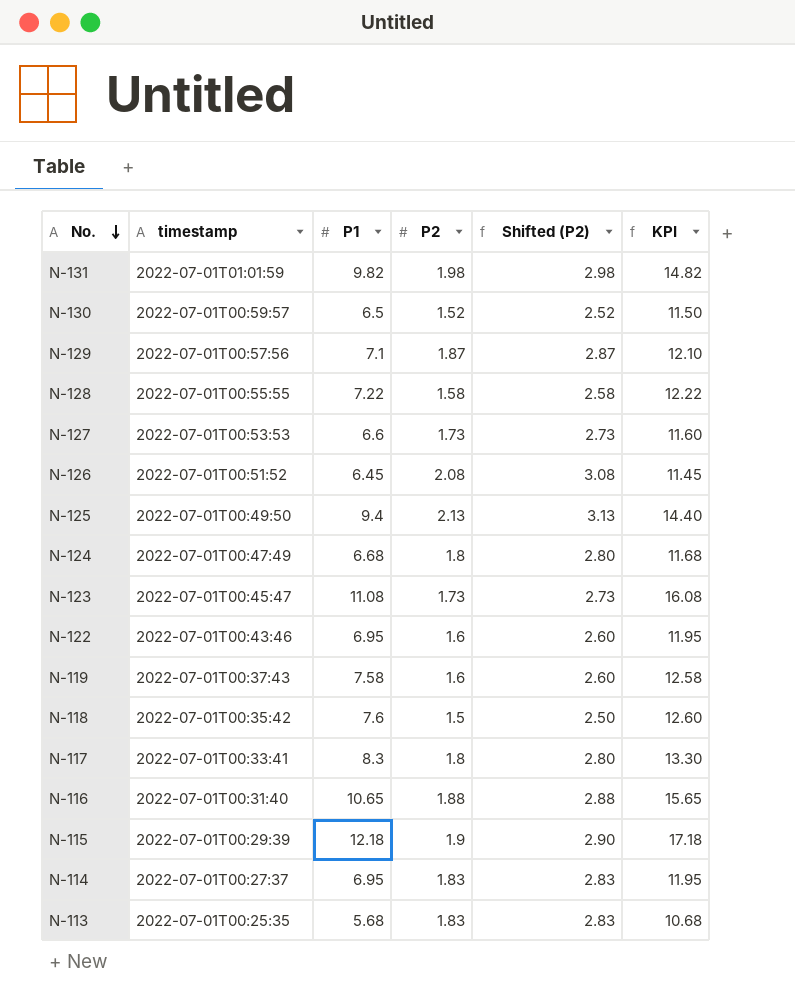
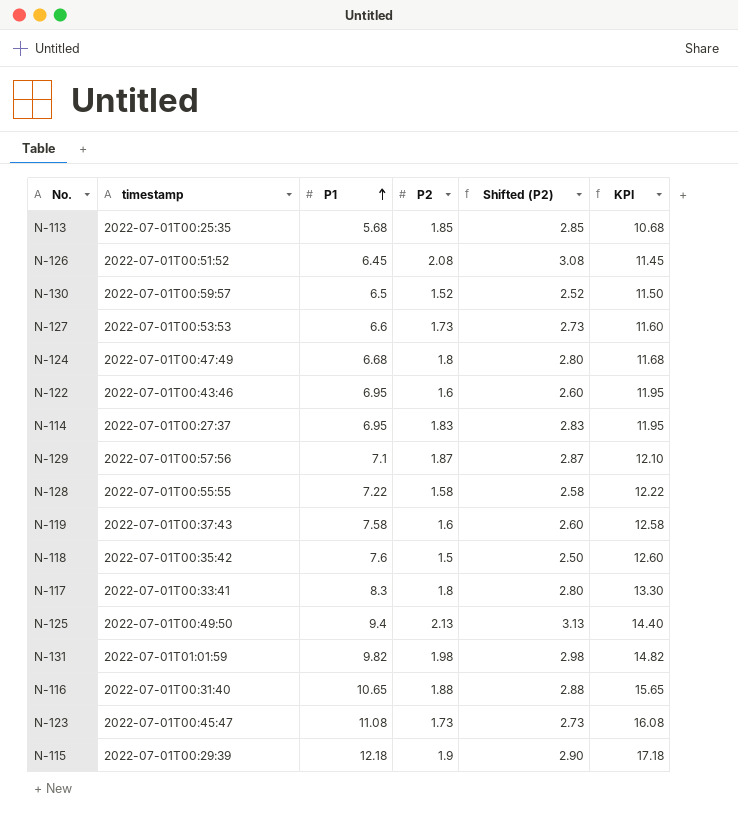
row order: No. descending -> P1 ascending
N-113 | P2: 1.83 -> 1.85
N-113 | Shifted (P2): 2.83 -> 2.85

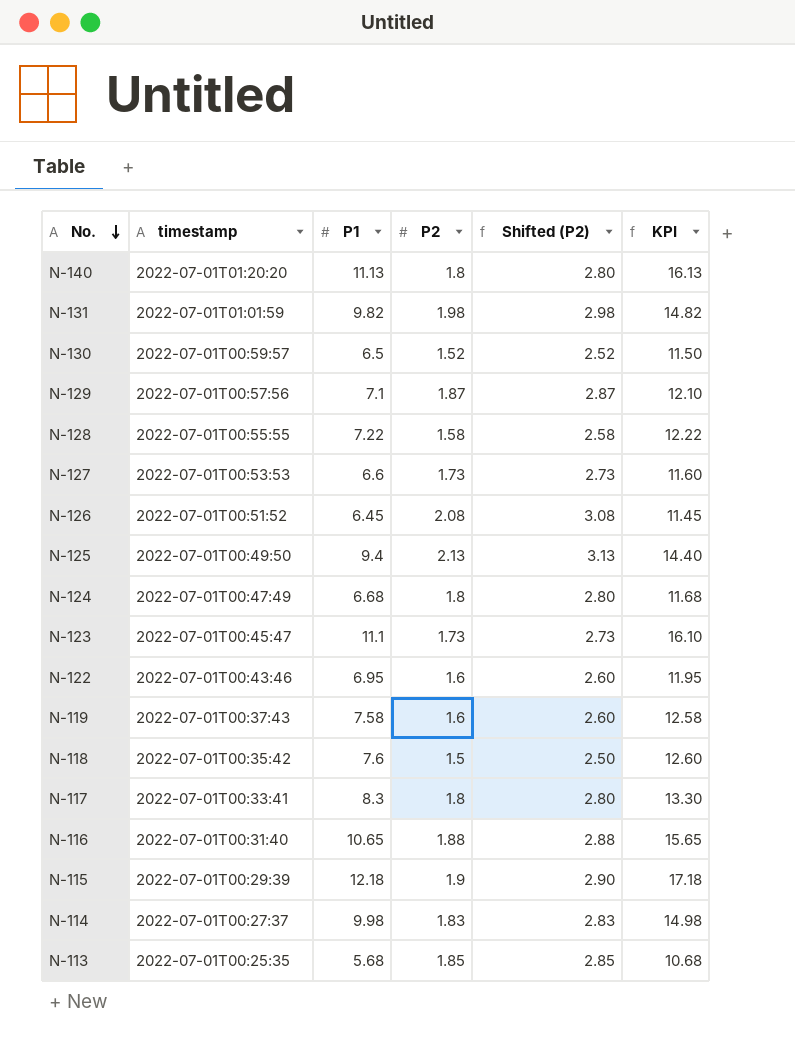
row order: P1 ascending -> No. descending
row N-140: none -> 2022-07-01T01:20:20 | 11.13 | 1.8 | 2.80 | 16.13
N-123 | P1: 11.08 -> 11.1
N-123 | KPI: 16.08 -> 16.10
N-114 | P1: 6.95 -> 9.98
N-114 | KPI: 11.95 -> 14.98

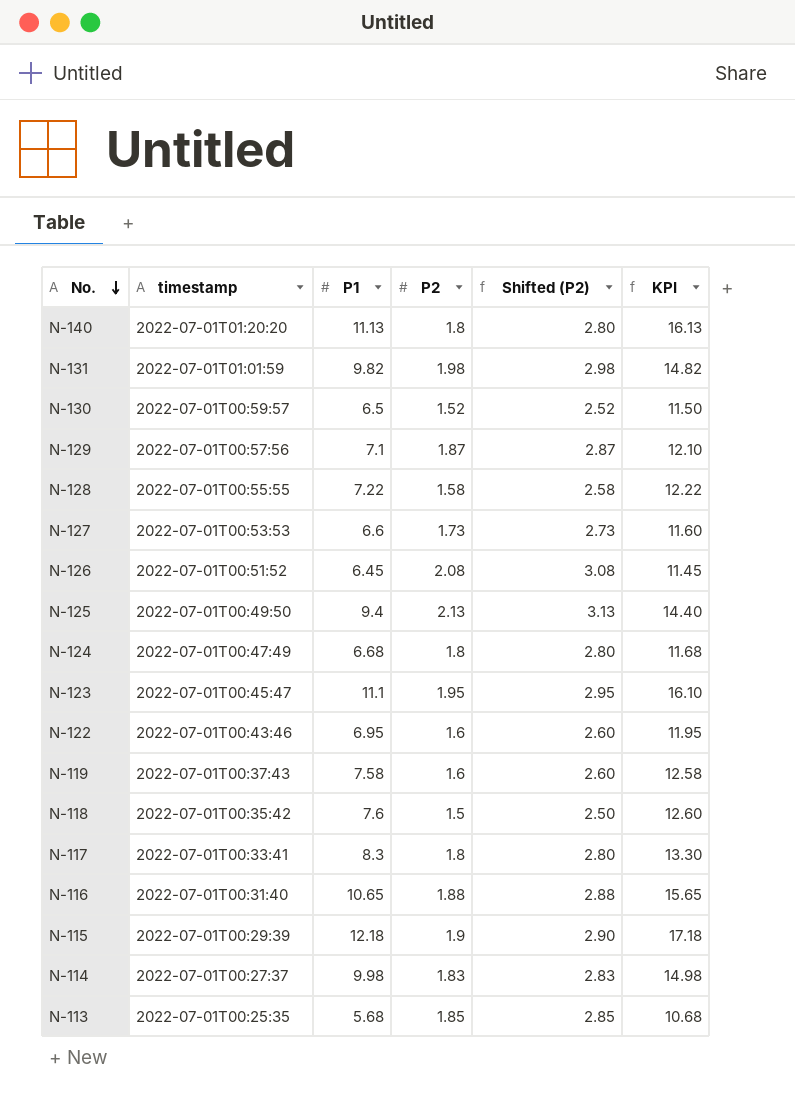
N-123 | P2: 1.73 -> 1.95
N-123 | Shifted (P2): 2.73 -> 2.95

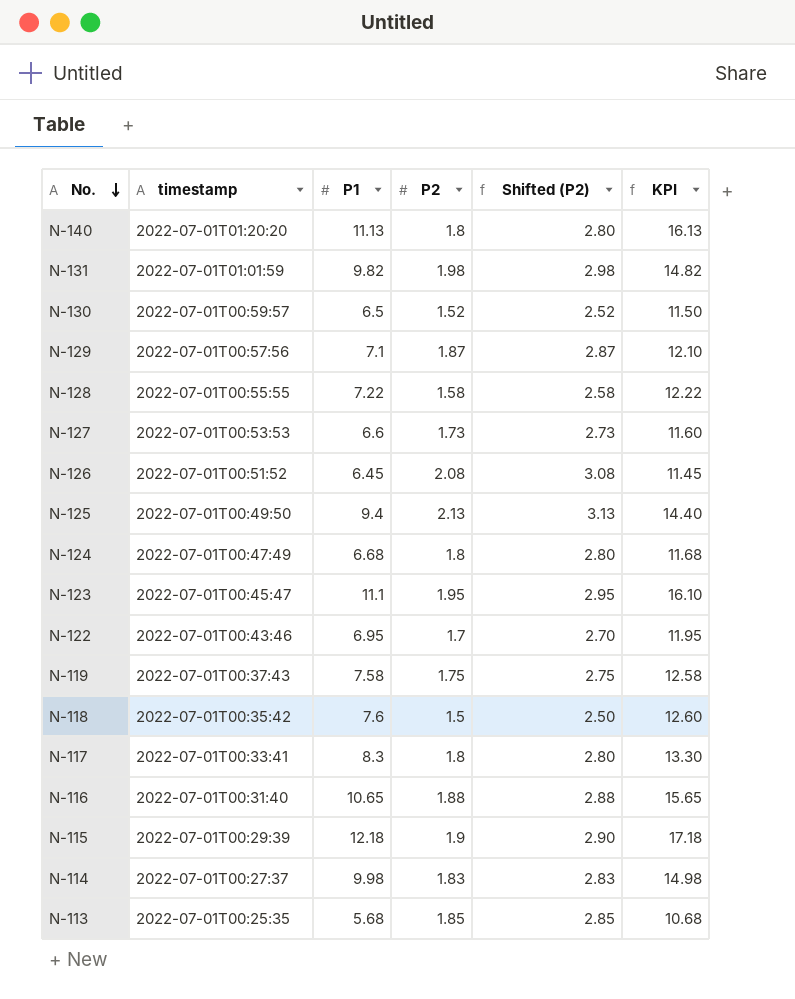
N-122 | P2: 1.6 -> 1.7
N-122 | Shifted (P2): 2.60 -> 2.70
N-119 | P2: 1.6 -> 1.75
N-119 | Shifted (P2): 2.60 -> 2.75

